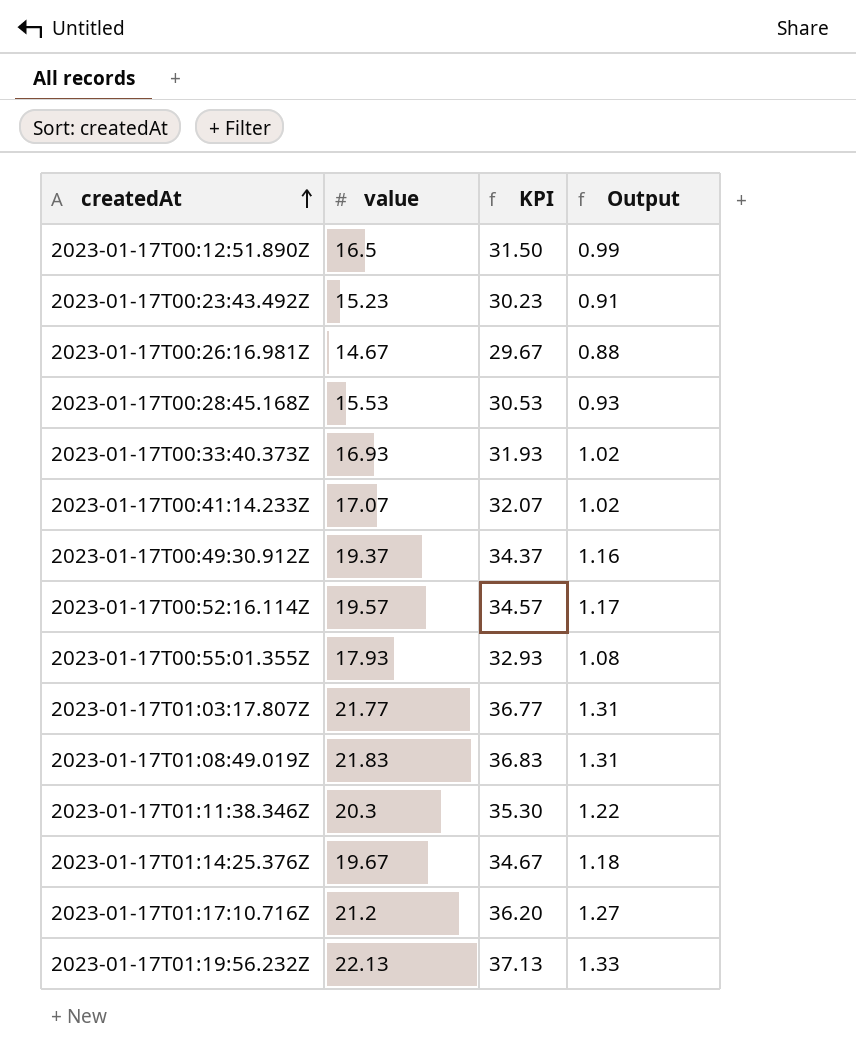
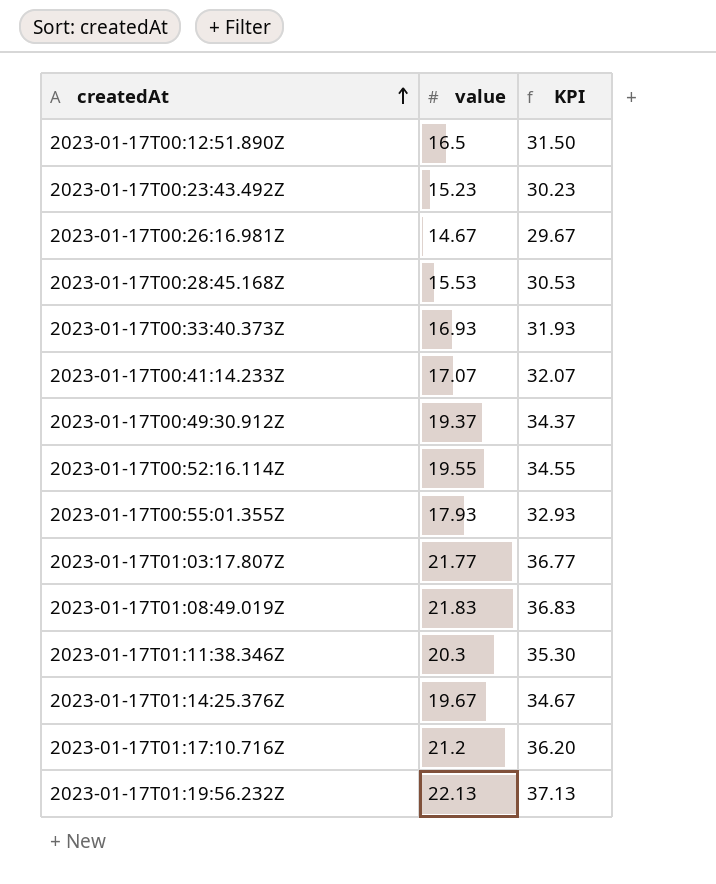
column Output | formula: [value] * 0.06 -> none
2023-01-17T00:52:16.114Z | value: 19.57 -> 19.55
2023-01-17T00:52:16.114Z | KPI: 34.57 -> 34.55

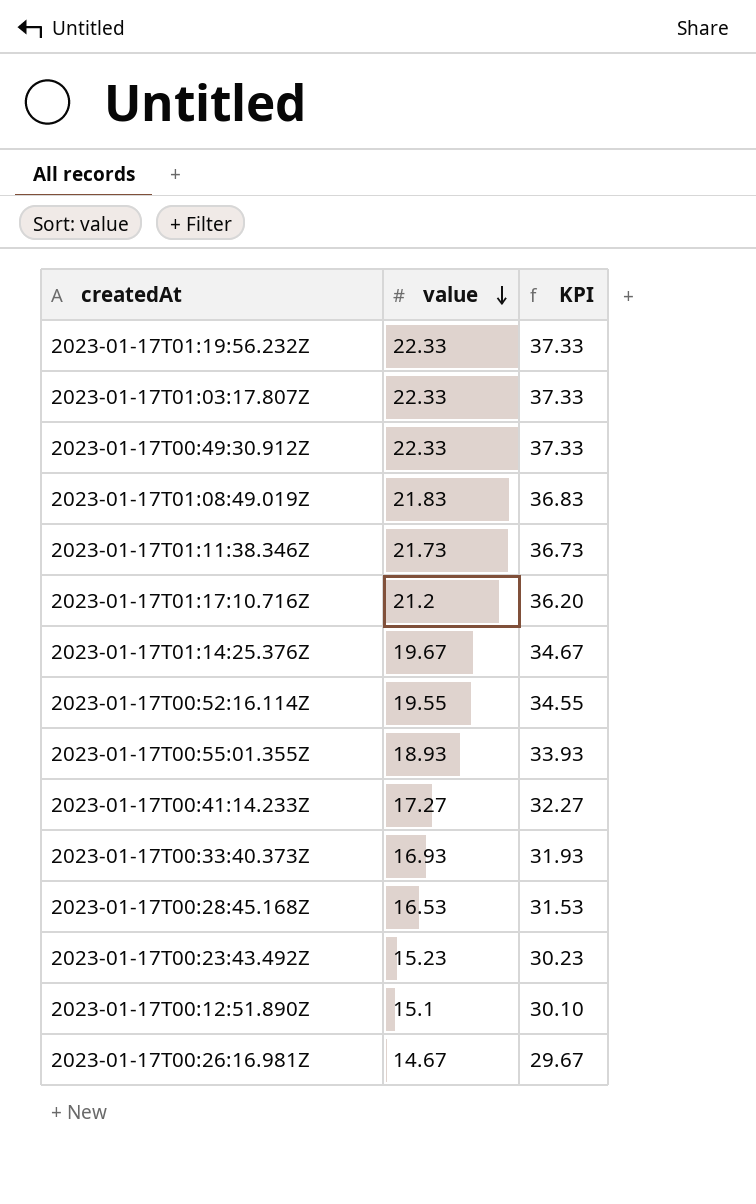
row order: createdAt ascending -> value descending
2023-01-17T01:19:56.232Z | value: 22.13 -> 22.33
2023-01-17T01:19:56.232Z | KPI: 37.13 -> 37.33
2023-01-17T01:03:17.807Z | value: 21.77 -> 22.33
2023-01-17T01:03:17.807Z | KPI: 36.77 -> 37.33
2023-01-17T00:49:30.912Z | value: 19.37 -> 22.33
2023-01-17T00:49:30.912Z | KPI: 34.37 -> 37.33
2023-01-17T01:11:38.346Z | value: 20.3 -> 21.73
2023-01-17T01:11:38.346Z | KPI: 35.30 -> 36.73
2023-01-17T00:55:01.355Z | value: 17.93 -> 18.93
2023-01-17T00:55:01.355Z | KPI: 32.93 -> 33.93
2023-01-17T00:41:14.233Z | value: 17.07 -> 17.27
2023-01-17T00:41:14.233Z | KPI: 32.07 -> 32.27
2023-01-17T00:28:45.168Z | value: 15.53 -> 16.53
2023-01-17T00:28:45.168Z | KPI: 30.53 -> 31.53
2023-01-17T00:12:51.890Z | value: 16.5 -> 15.1
2023-01-17T00:12:51.890Z | KPI: 31.50 -> 30.10

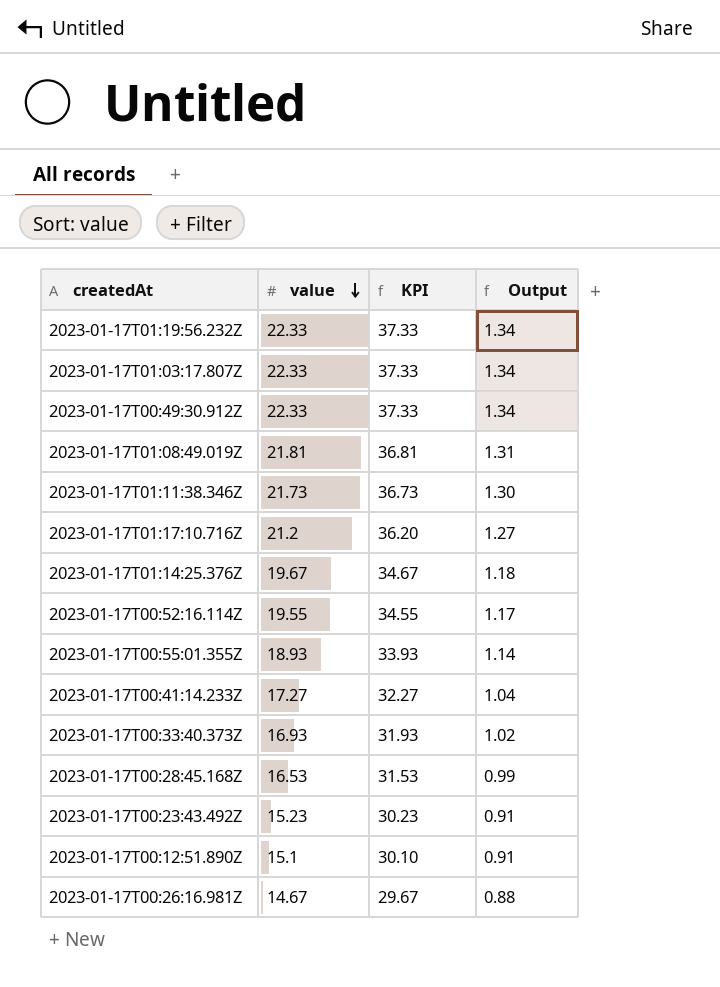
column Output | formula: none -> [value] * 0.06
2023-01-17T01:08:49.019Z | value: 21.83 -> 21.81
2023-01-17T01:08:49.019Z | KPI: 36.83 -> 36.81

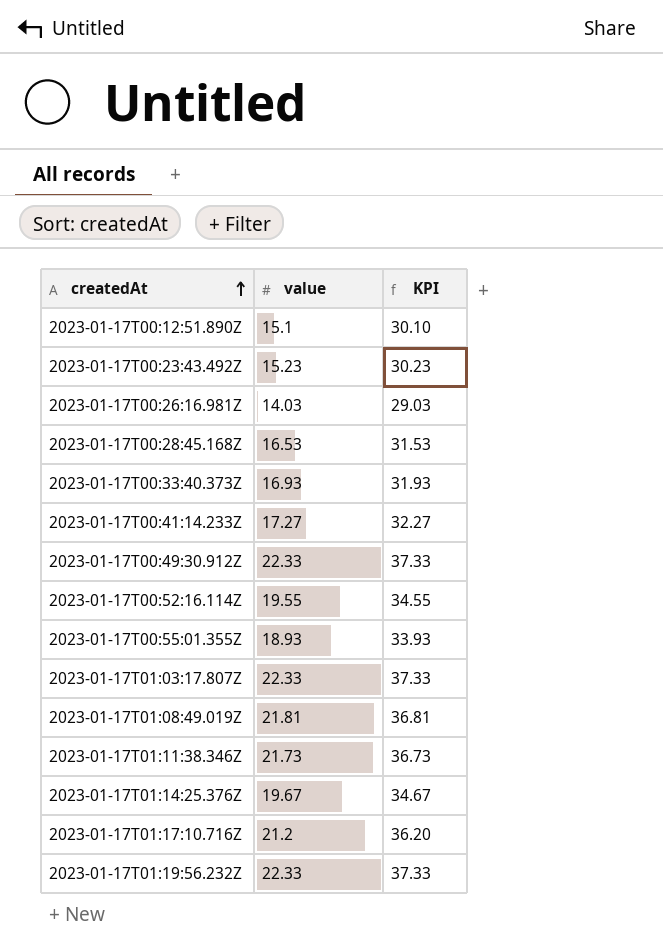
row order: value descending -> createdAt ascending
column Output | formula: [value] * 0.06 -> none
2023-01-17T00:26:16.981Z | value: 14.67 -> 14.03
2023-01-17T00:26:16.981Z | KPI: 29.67 -> 29.03

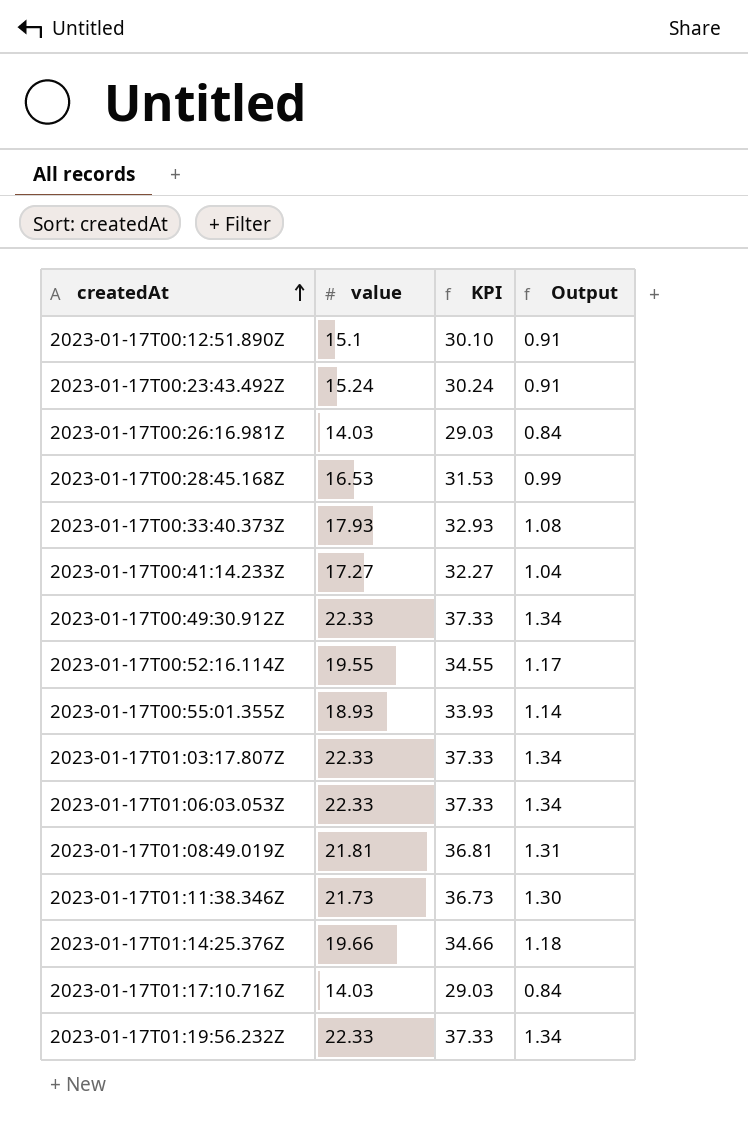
column Output | formula: none -> [value] * 0.06
2023-01-17T00:23:43.492Z | value: 15.23 -> 15.24
2023-01-17T00:23:43.492Z | KPI: 30.23 -> 30.24
2023-01-17T00:33:40.373Z | value: 16.93 -> 17.93
2023-01-17T00:33:40.373Z | KPI: 31.93 -> 32.93
row 2023-01-17T01:06:03.053Z: none -> 22.33 | 37.33 | 1.34
2023-01-17T01:14:25.376Z | value: 19.67 -> 19.66
2023-01-17T01:14:25.376Z | KPI: 34.67 -> 34.66
2023-01-17T01:17:10.716Z | value: 21.2 -> 14.03
2023-01-17T01:17:10.716Z | KPI: 36.20 -> 29.03

